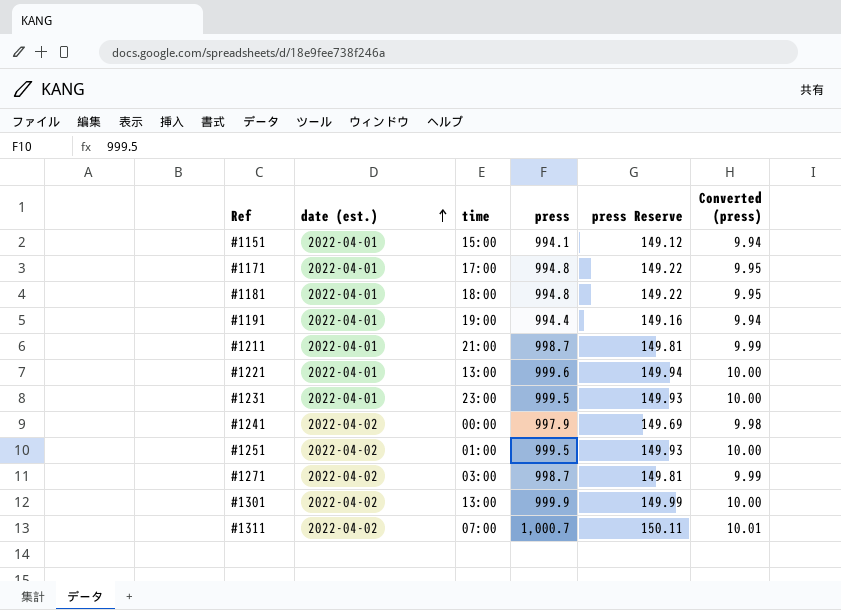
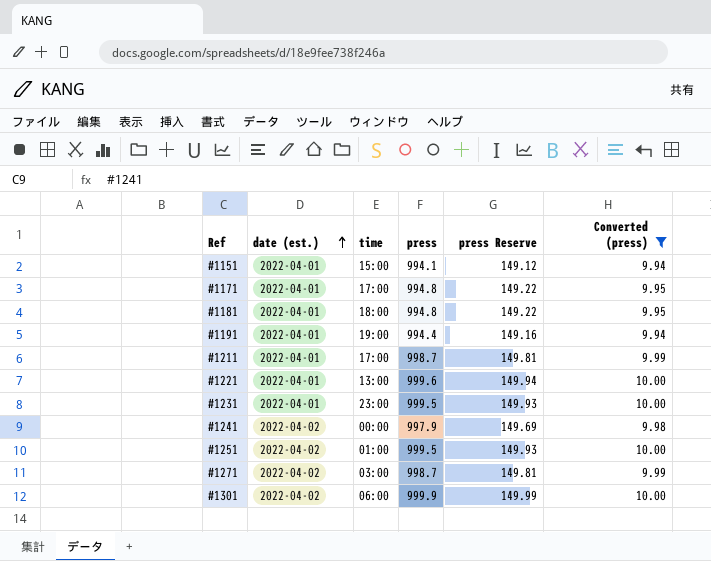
filter: none -> Converted (press) != 10.01
#1211 | time: 21:00 -> 17:00
#1301 | time: 13:00 -> 06:00

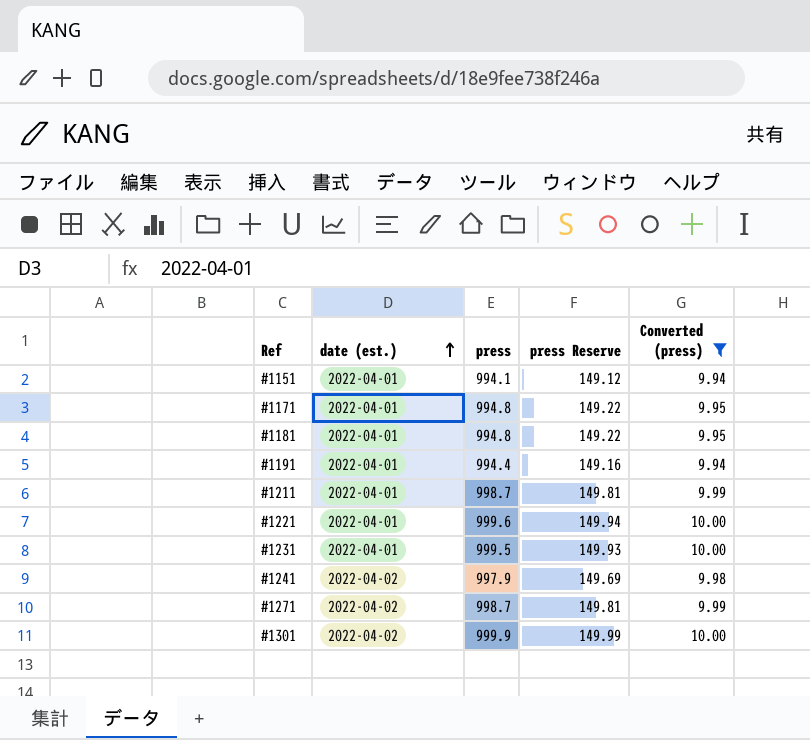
column time | position: 3 -> none
row #1251: 2022-04-02 | 01:00 | 999.5 | 149.93 | 10.00 -> none

